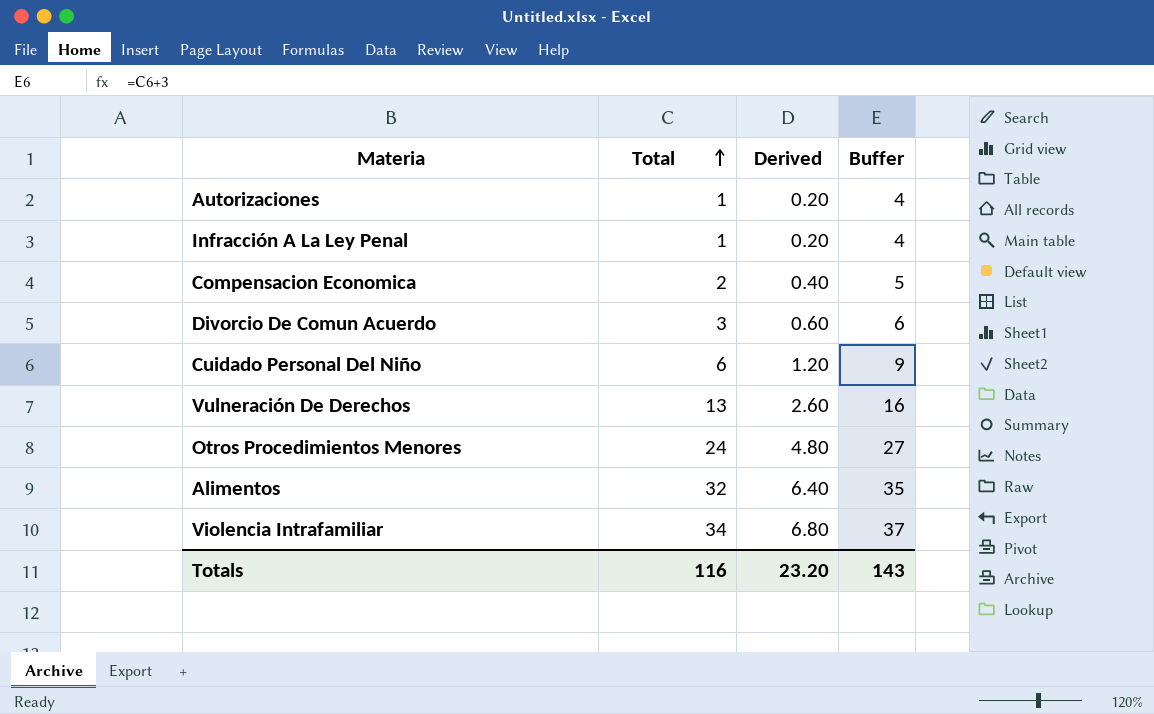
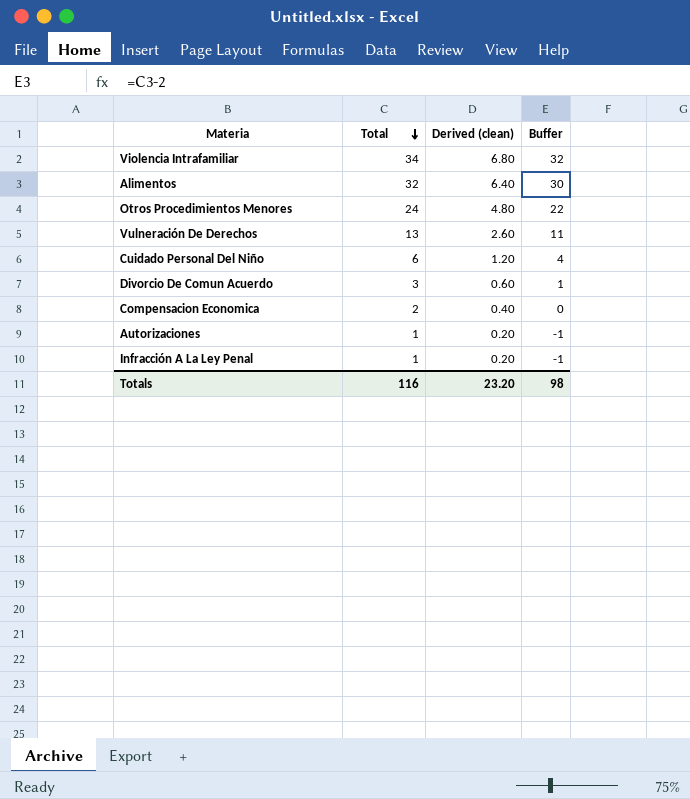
row order: Total ascending -> Total descending
column name: Derived -> Derived (clean)
column Buffer | formula: [Total] + 3 -> [Total] - 2
Totals | Buffer: 143 -> 98

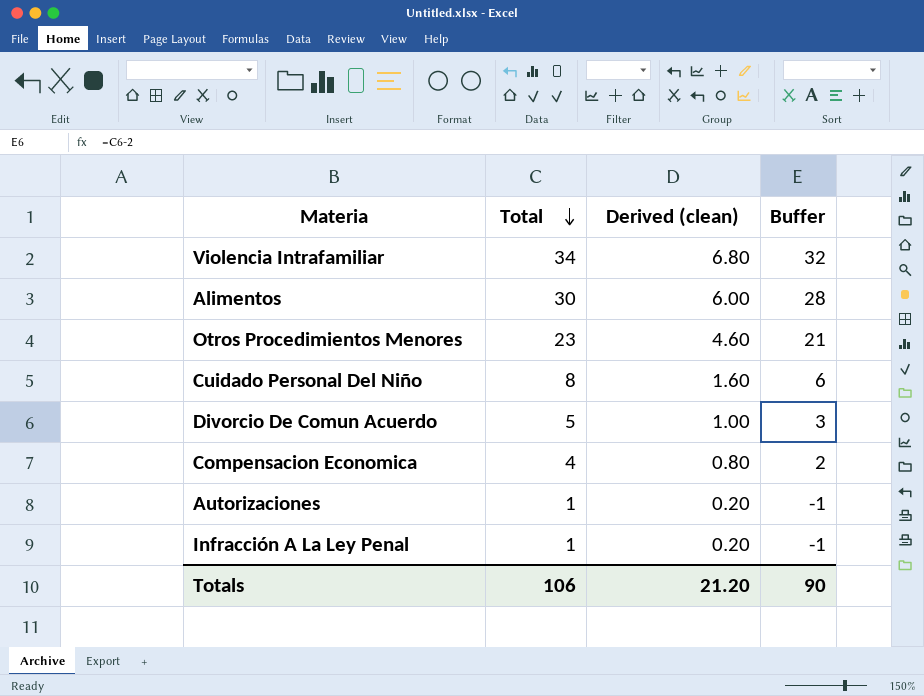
row Vulneración De Derechos: 13 | 2.60 | 11 -> none
Alimentos | Total: 32 -> 30
Alimentos | Derived (clean): 6.40 -> 6.00
Alimentos | Buffer: 30 -> 28
Otros Procedimientos Menores | Total: 24 -> 23
Otros Procedimientos Menores | Derived (clean): 4.80 -> 4.60
Otros Procedimientos Menores | Buffer: 22 -> 21
Cuidado Personal Del Niño | Total: 6 -> 8
Cuidado Personal Del Niño | Derived (clean): 1.20 -> 1.60
Cuidado Personal Del Niño | Buffer: 4 -> 6
Divorcio De Comun Acuerdo | Total: 3 -> 5
Divorcio De Comun Acuerdo | Derived (clean): 0.60 -> 1.00
Divorcio De Comun Acuerdo | Buffer: 1 -> 3
Compensacion Economica | Total: 2 -> 4
Compensacion Economica | Derived (clean): 0.40 -> 0.80
Compensacion Economica | Buffer: 0 -> 2
Totals | Total: 116 -> 106
Totals | Derived (clean): 23.20 -> 21.20
Totals | Buffer: 98 -> 90

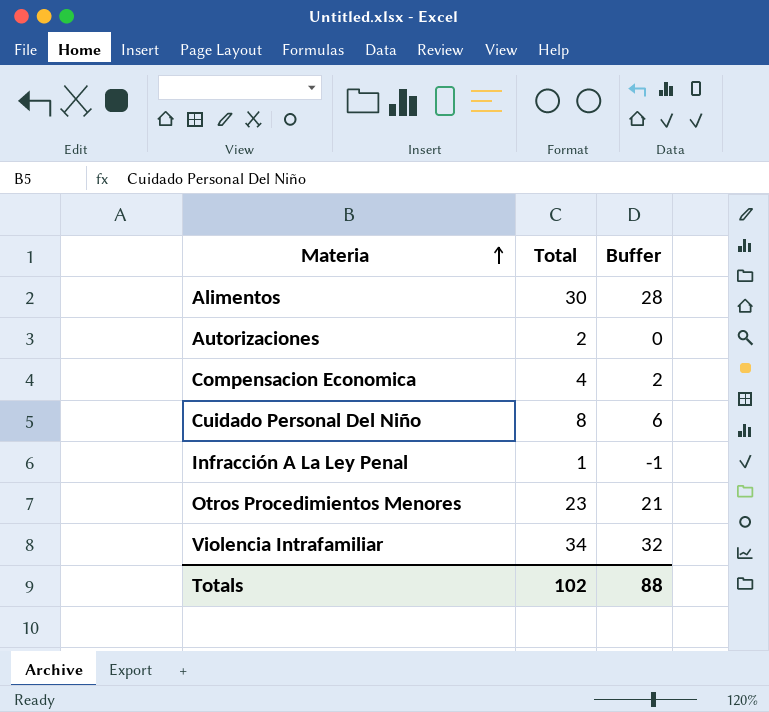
row order: Total descending -> Materia ascending
column Derived (clean) | formula: [Total] * 0.2 -> none
row Divorcio De Comun Acuerdo: 5 | 1.00 | 3 -> none
Autorizaciones | Total: 1 -> 2
Autorizaciones | Buffer: -1 -> 0
Totals | Total: 106 -> 102
Totals | Buffer: 90 -> 88

